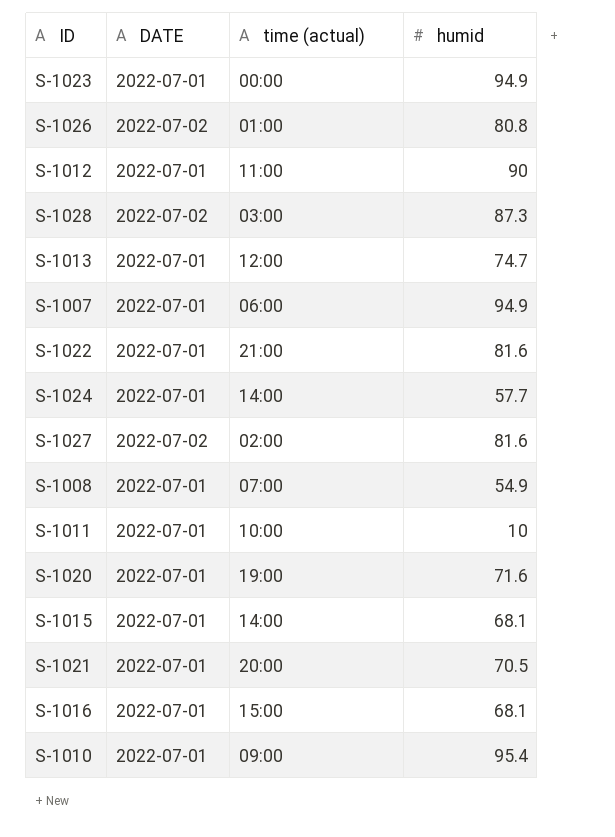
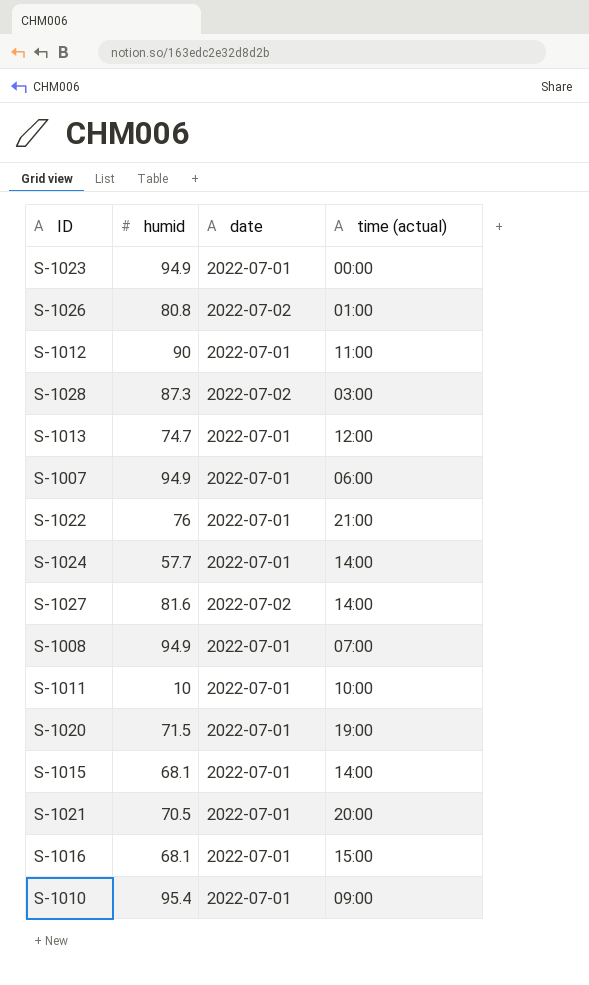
column humid | position: 4 -> 2
column name: DATE -> date
S-1022 | humid: 81.6 -> 76
S-1027 | time (actual): 02:00 -> 14:00
S-1008 | humid: 54.9 -> 94.9
S-1020 | humid: 71.6 -> 71.5

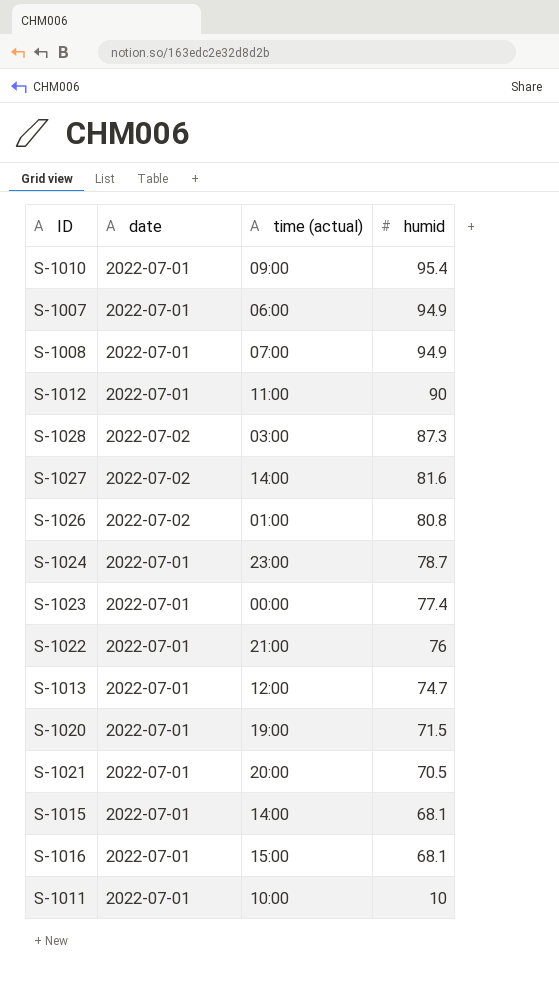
row order: none -> humid descending
column humid | position: 2 -> 4
S-1024 | time (actual): 14:00 -> 23:00
S-1024 | humid: 57.7 -> 78.7
S-1023 | humid: 94.9 -> 77.4

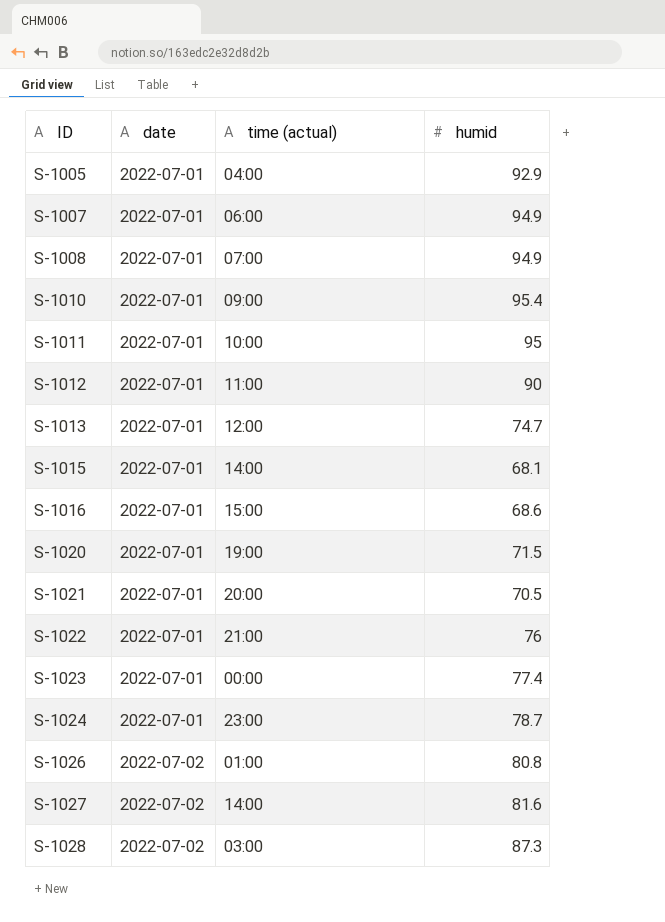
row order: humid descending -> ID ascending
row S-1005: none -> 2022-07-01 | 04:00 | 92.9
S-1011 | humid: 10 -> 95
S-1016 | humid: 68.1 -> 68.6

